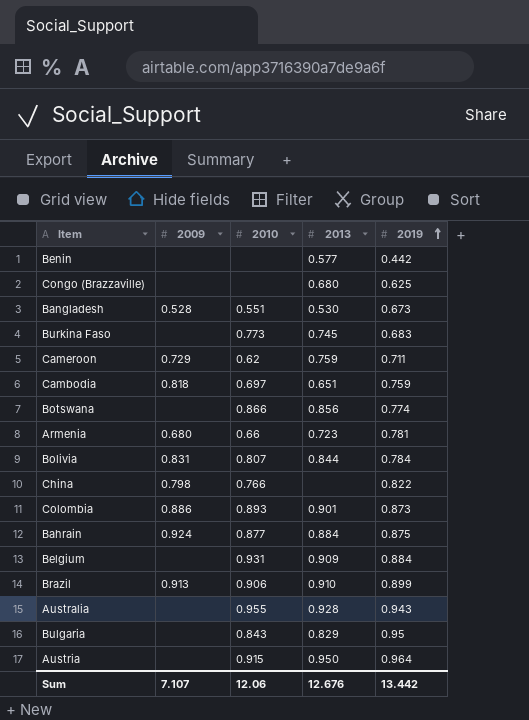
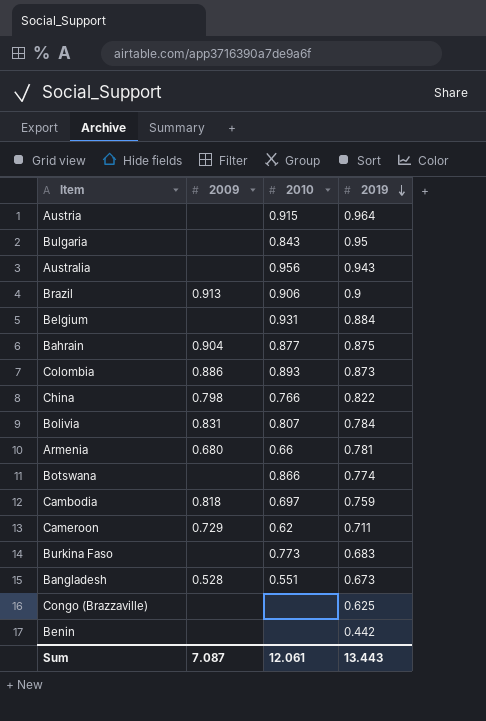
row order: 2019 ascending -> 2019 descending
column 2013 | position: 4 -> none
Australia | 2010: 0.955 -> 0.956
Brazil | 2019: 0.899 -> 0.9
Bahrain | 2009: 0.924 -> 0.904
Sum | 2009: 7.107 -> 7.087
Sum | 2010: 12.06 -> 12.061
Sum | 2019: 13.442 -> 13.443

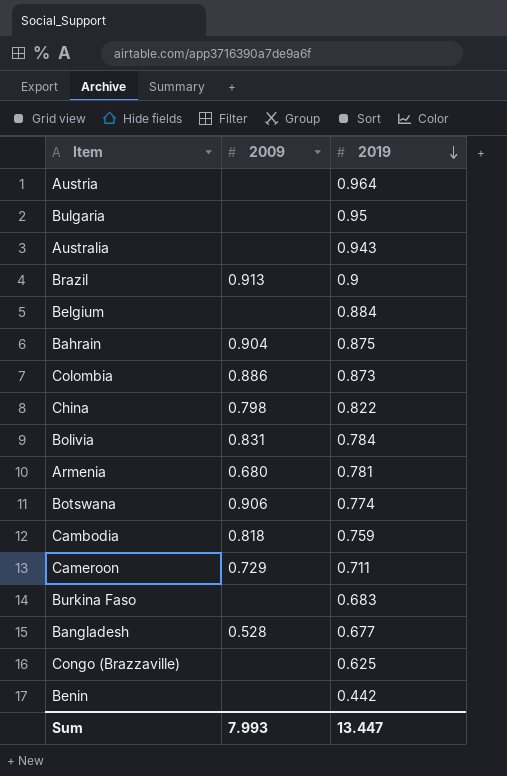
column 2010 | position: 3 -> none
Botswana | 2009: none -> 0.906
Bangladesh | 2019: 0.673 -> 0.677
Sum | 2009: 7.087 -> 7.993
Sum | 2019: 13.443 -> 13.447

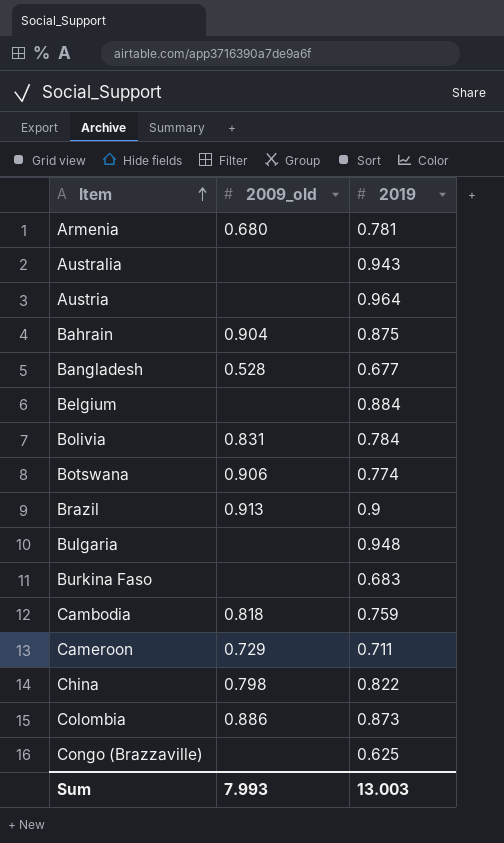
row order: 2019 descending -> Item ascending
column name: 2009 -> 2009_old
row Benin: none | 0.442 -> none
Bulgaria | 2019: 0.95 -> 0.948
Sum | 2019: 13.447 -> 13.003

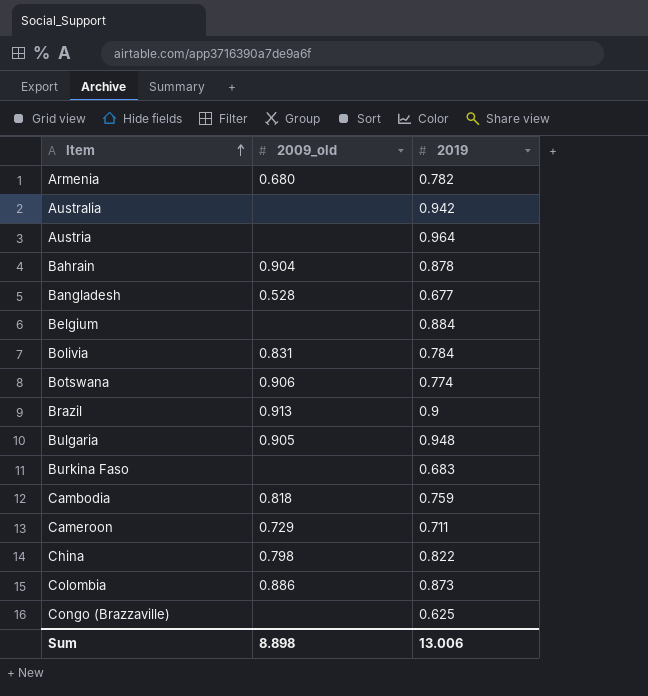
Armenia | 2019: 0.781 -> 0.782
Australia | 2019: 0.943 -> 0.942
Bahrain | 2019: 0.875 -> 0.878
Bulgaria | 2009_old: none -> 0.905
Sum | 2009_old: 7.993 -> 8.898
Sum | 2019: 13.003 -> 13.006

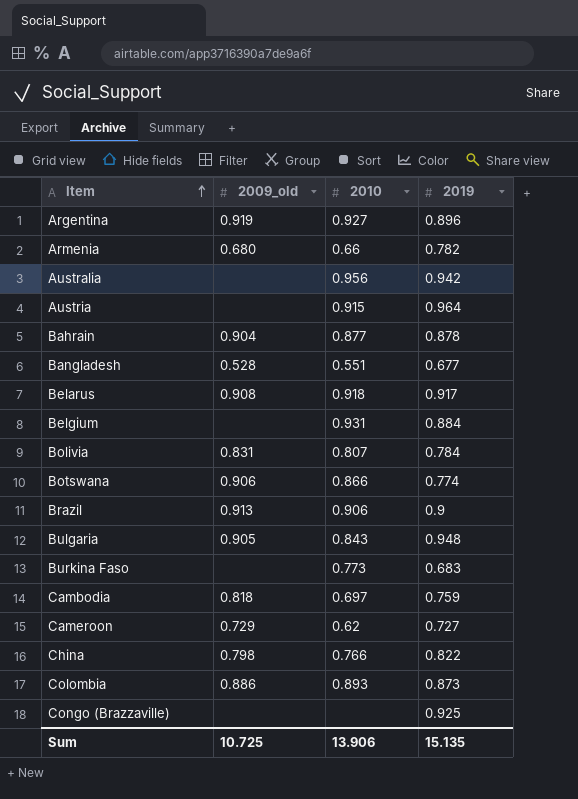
column 2010 | position: none -> 3
row Argentina: none -> 0.919 | 0.927 | 0.896
row Belarus: none -> 0.908 | 0.918 | 0.917
Cameroon | 2019: 0.711 -> 0.727
Congo (Brazzaville) | 2019: 0.625 -> 0.925
Sum | 2009_old: 8.898 -> 10.725
Sum | 2019: 13.006 -> 15.135

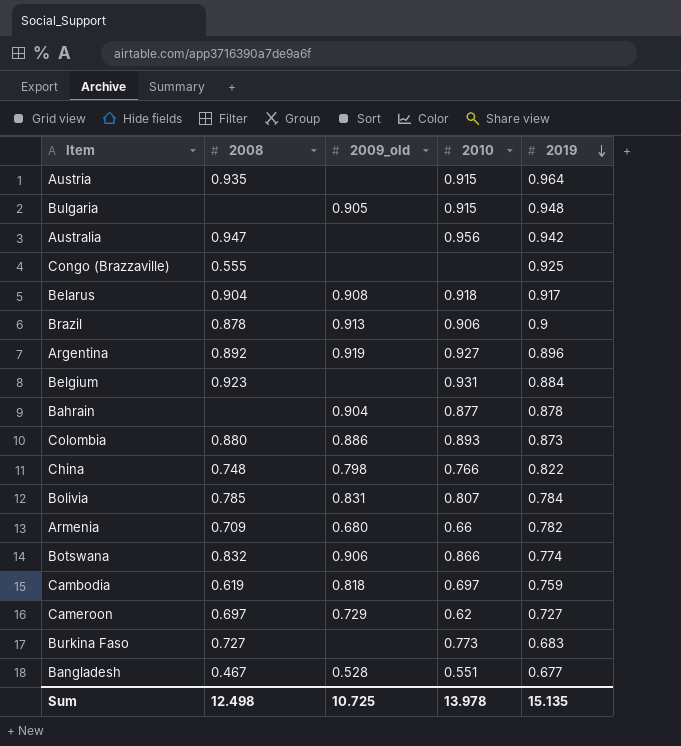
row order: Item ascending -> 2019 descending
column 2008 | position: none -> 2
Bulgaria | 2010: 0.843 -> 0.915
Sum | 2010: 13.906 -> 13.978

